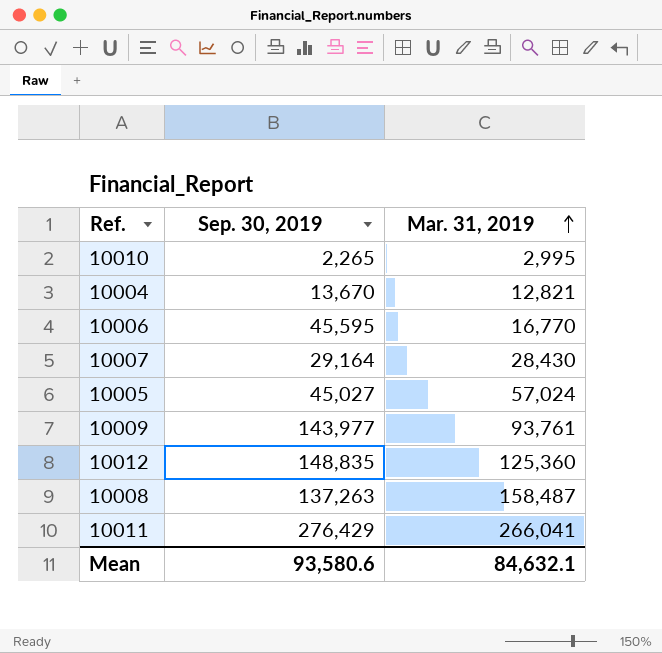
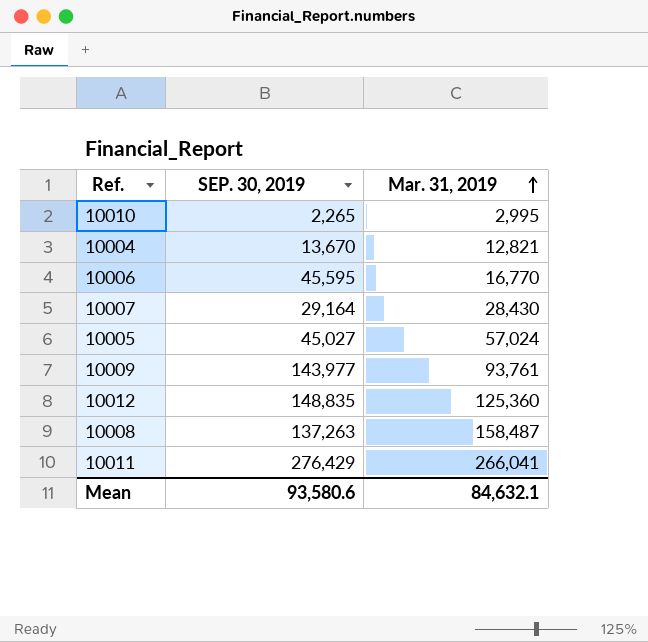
column name: Sep. 30, 2019 -> SEP. 30, 2019

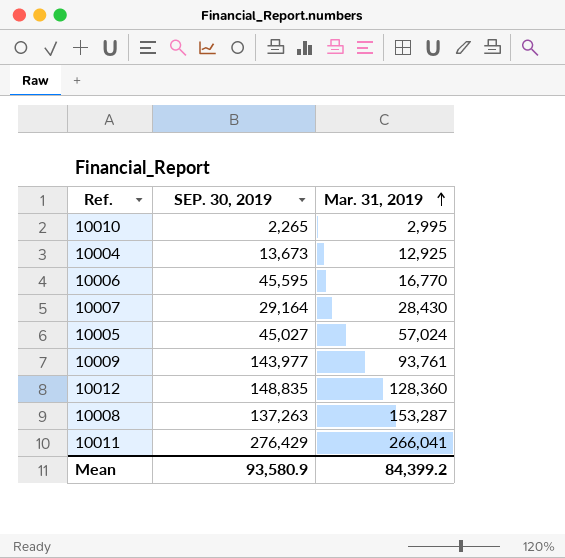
10004 | SEP. 30, 2019: 13,670 -> 13,673
10004 | Mar. 31, 2019: 12,821 -> 12,925
10012 | Mar. 31, 2019: 125,360 -> 128,360
10008 | Mar. 31, 2019: 158,487 -> 153,287
Mean | SEP. 30, 2019: 93,580.6 -> 93,580.9
Mean | Mar. 31, 2019: 84,632.1 -> 84,399.2

